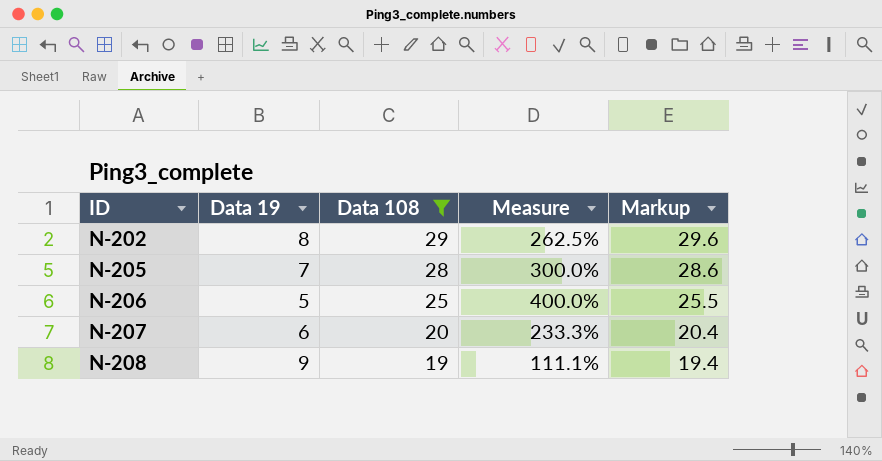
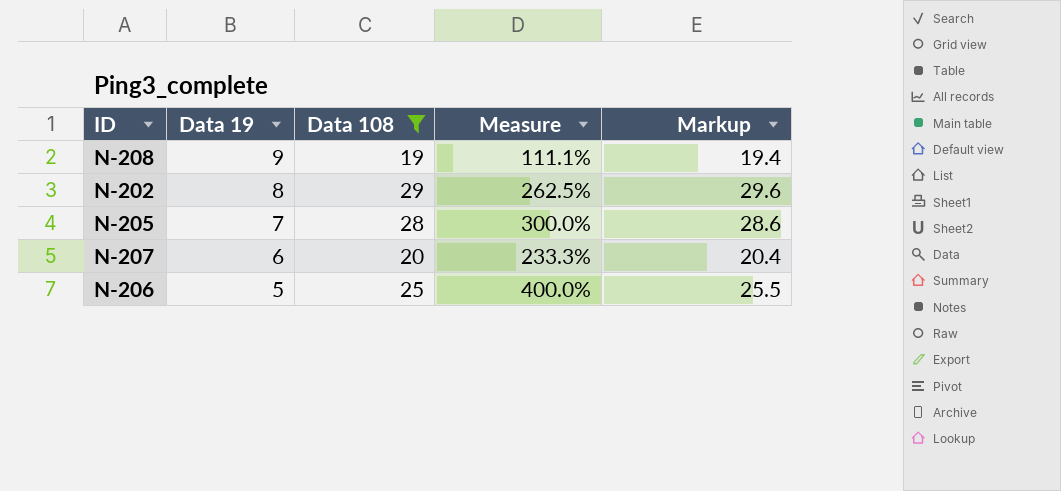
row order: ID ascending -> Data 19 descending

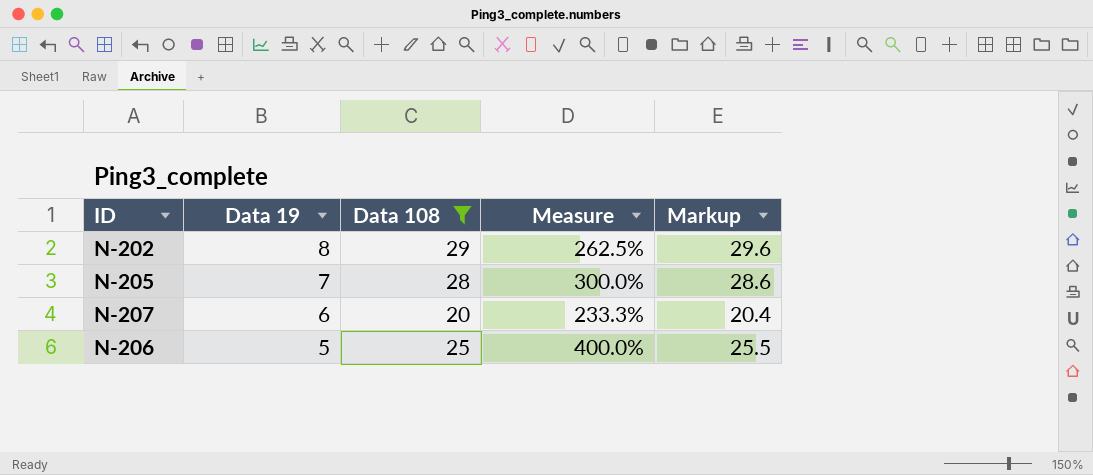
row N-208: 9 | 19 | 111.1% | 19.4 -> none

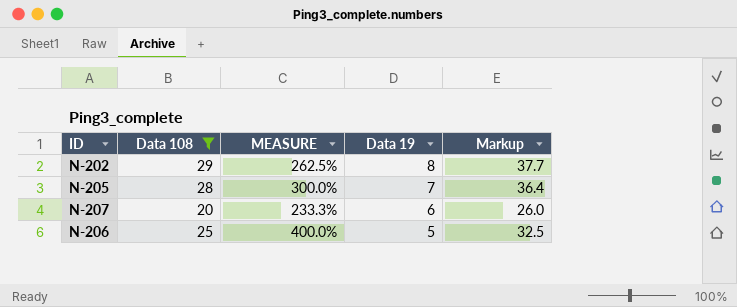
column name: Measure -> MEASURE
column Data 19 | position: 2 -> 4
column Markup | formula: [Data 108] * 1.02 -> [Data 108] * 1.3

